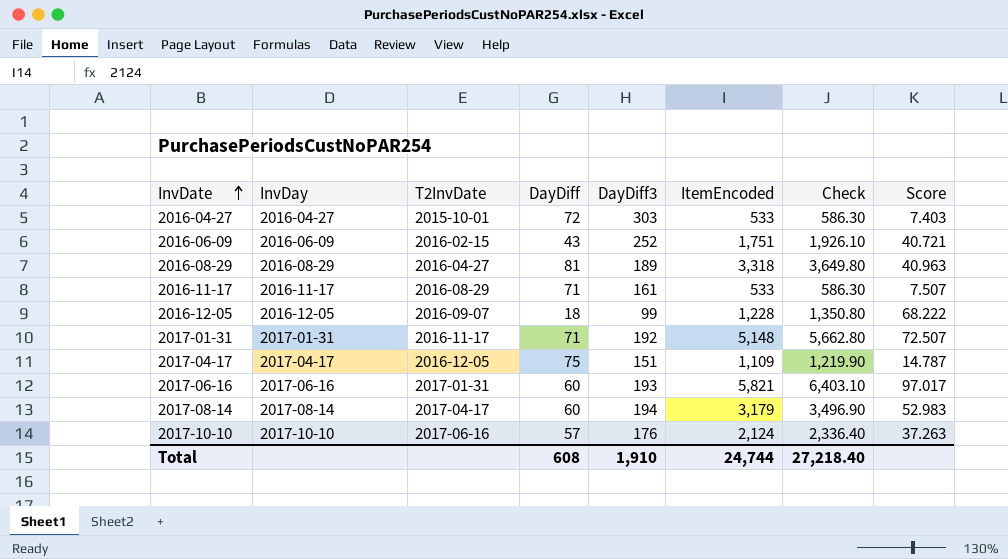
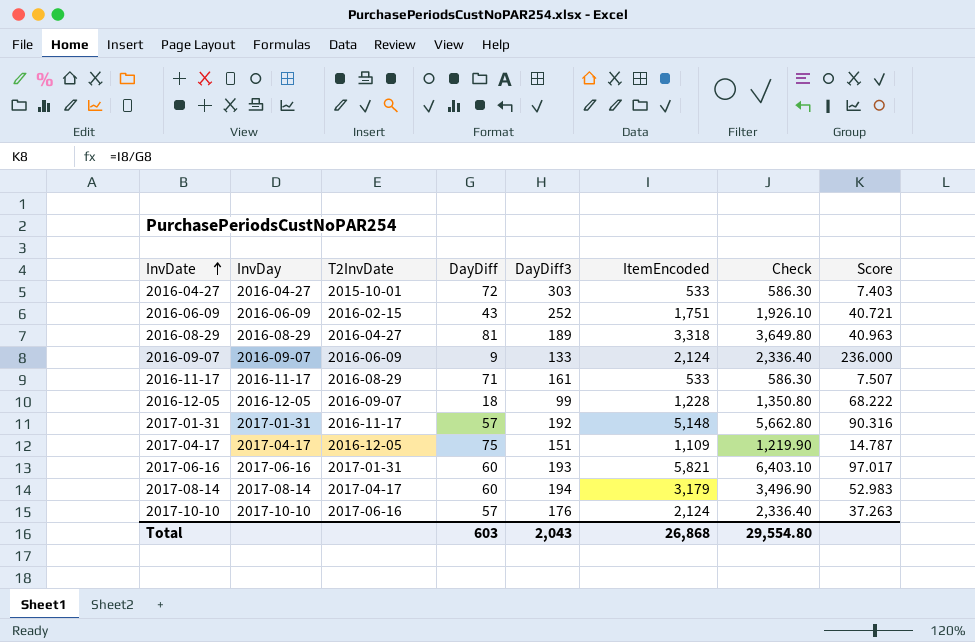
row 2016-09-07: none -> 2016-09-07 | 2016-06-09 | 9 | 133 | 2,124 | 2,336.40 | 236.000
2017-01-31 | DayDiff: 71 -> 57
2017-01-31 | Score: 72.507 -> 90.316
Total | DayDiff: 608 -> 603
Total | DayDiff3: 1,910 -> 2,043
Total | ItemEncoded: 24,744 -> 26,868
Total | Check: 27,218.40 -> 29,554.80

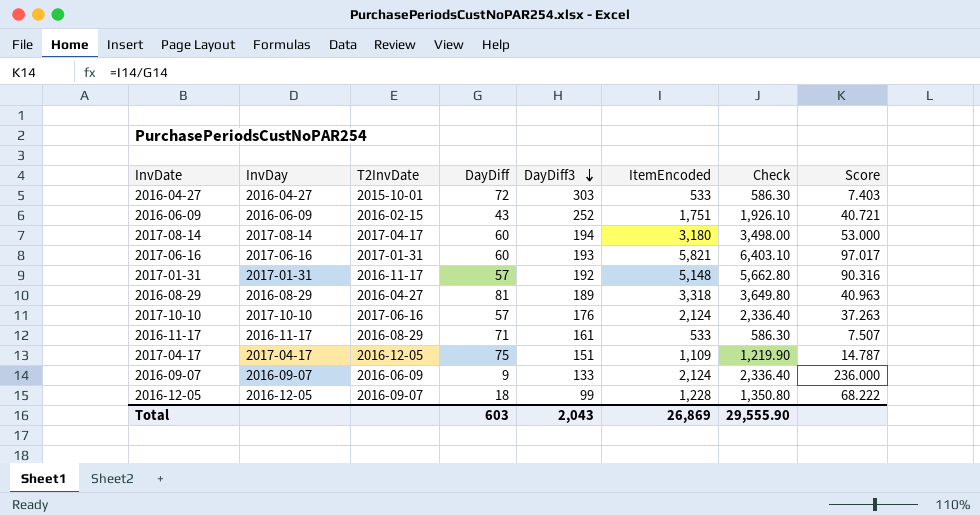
row order: InvDate ascending -> DayDiff3 descending
2017-08-14 | ItemEncoded: 3,179 -> 3,180
2017-08-14 | Check: 3,496.90 -> 3,498.00
2017-08-14 | Score: 52.983 -> 53.000
Total | ItemEncoded: 26,868 -> 26,869
Total | Check: 29,554.80 -> 29,555.90

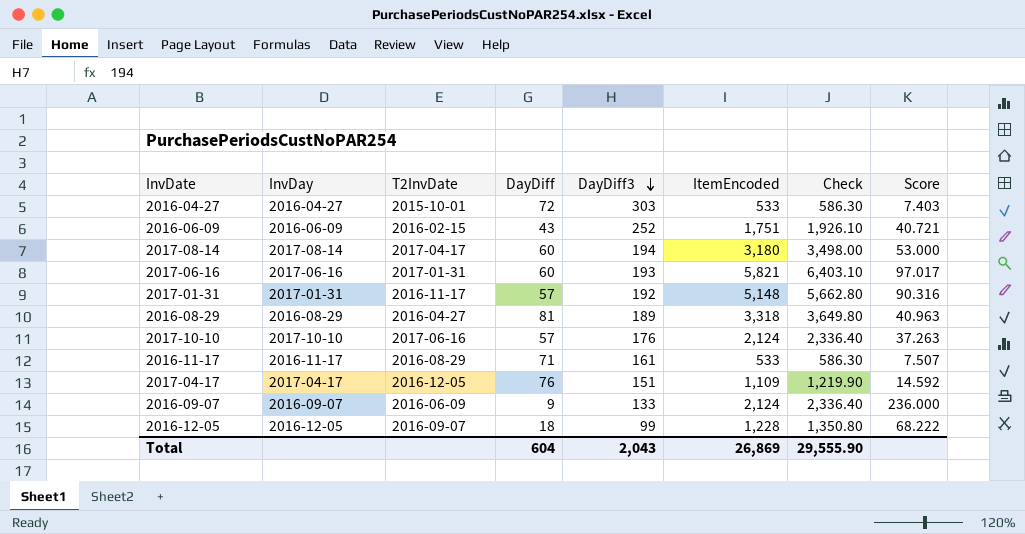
2017-04-17 | DayDiff: 75 -> 76
2017-04-17 | Score: 14.787 -> 14.592
Total | DayDiff: 603 -> 604

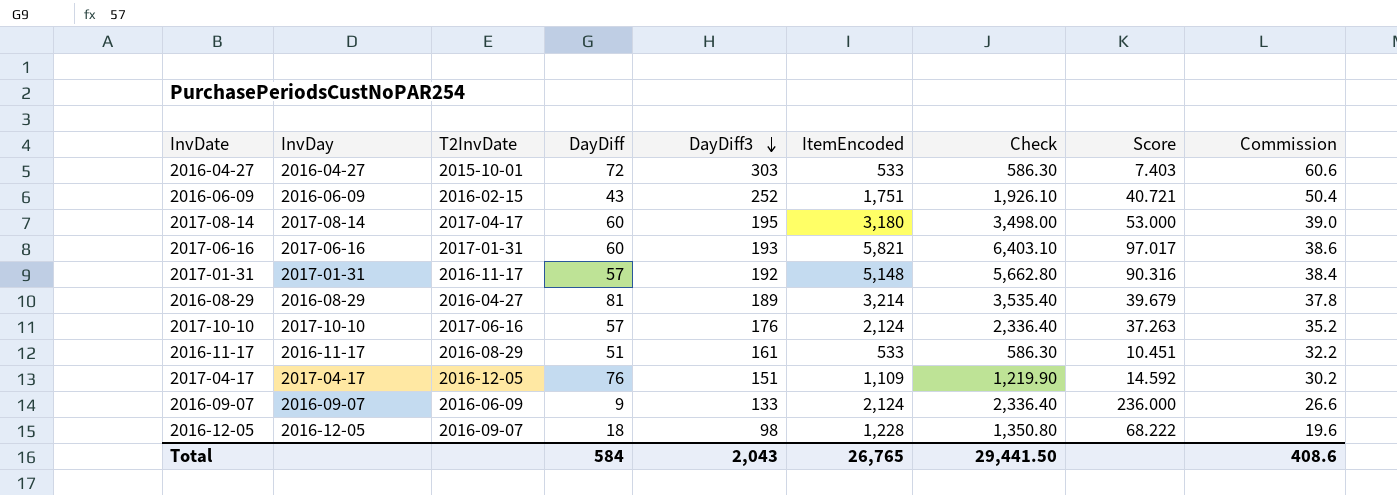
column Commission | formula: none -> [DayDiff3] * 0.2
2017-08-14 | DayDiff3: 194 -> 195
2016-08-29 | ItemEncoded: 3,318 -> 3,214
2016-08-29 | Check: 3,649.80 -> 3,535.40
2016-08-29 | Score: 40.963 -> 39.679
2016-11-17 | DayDiff: 71 -> 51
2016-11-17 | Score: 7.507 -> 10.451
2016-12-05 | DayDiff3: 99 -> 98
Total | DayDiff: 604 -> 584
Total | ItemEncoded: 26,869 -> 26,765
Total | Check: 29,555.90 -> 29,441.50

